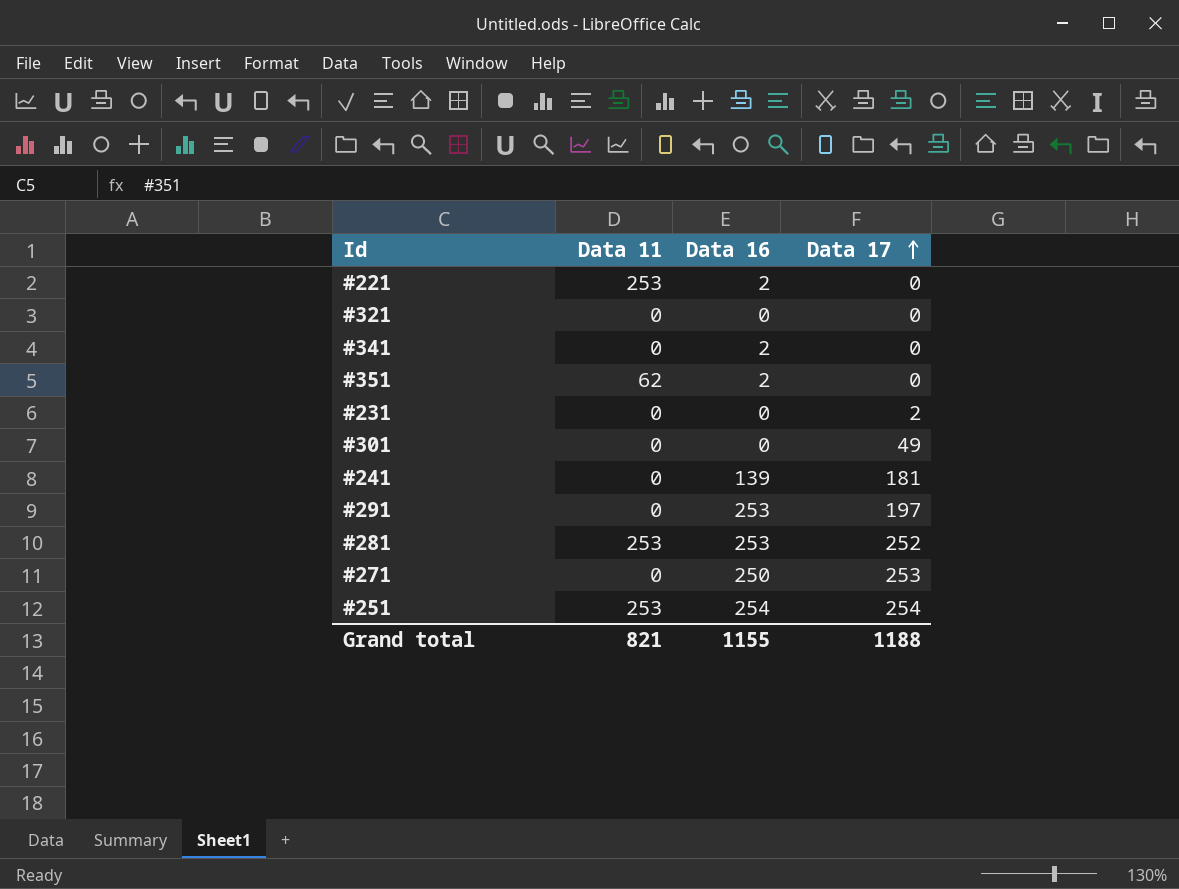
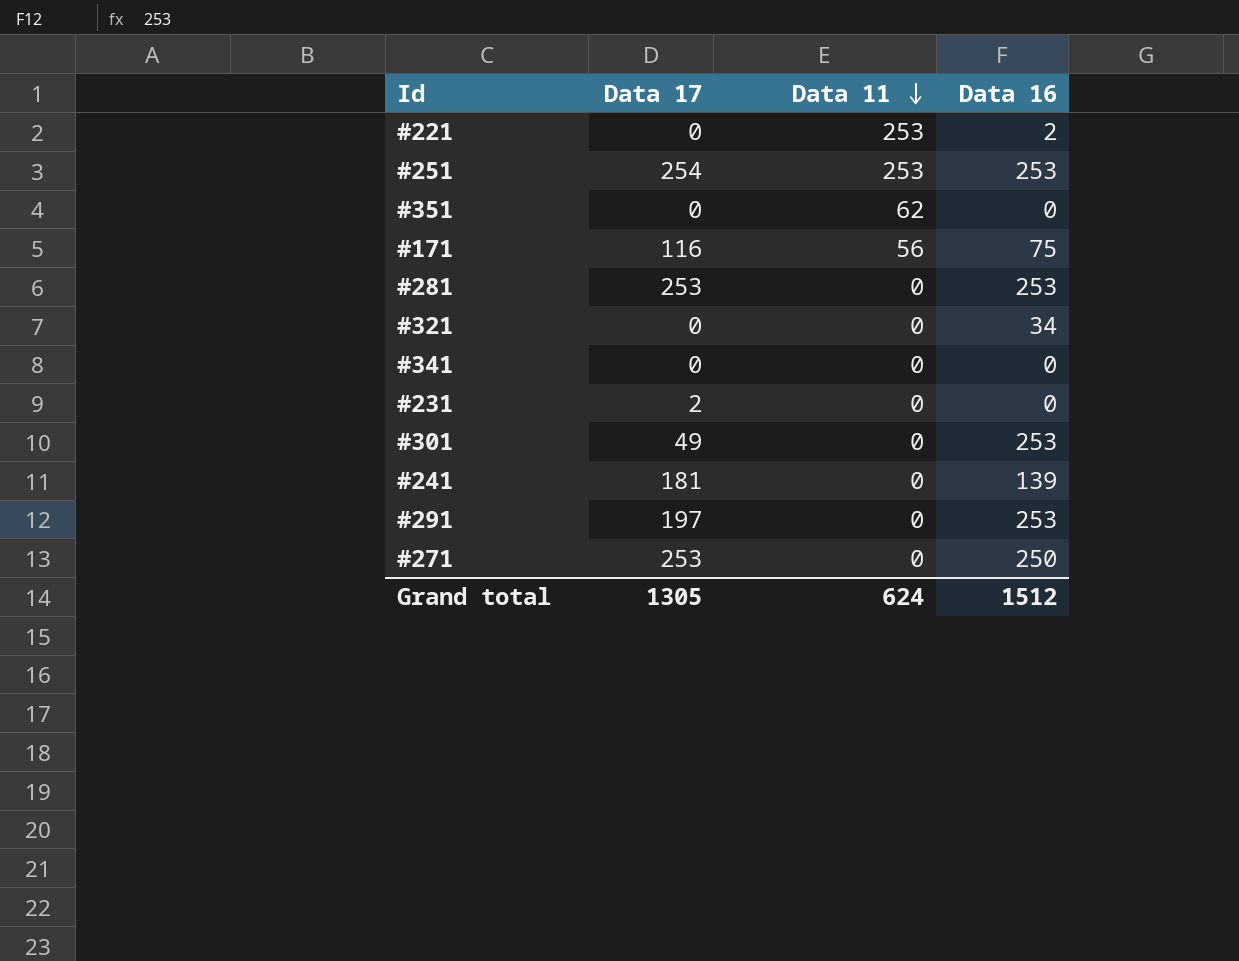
row order: Data 17 ascending -> Data 11 descending
column Data 17 | position: 4 -> 2
#251 | Data 16: 254 -> 253
#351 | Data 16: 2 -> 0
row #171: none -> 116 | 56 | 75
#281 | Data 17: 252 -> 253
#281 | Data 11: 253 -> 0
#321 | Data 16: 0 -> 34
#341 | Data 16: 2 -> 0
#301 | Data 16: 0 -> 253
Grand total | Data 17: 1188 -> 1305
Grand total | Data 11: 821 -> 624
Grand total | Data 16: 1155 -> 1512

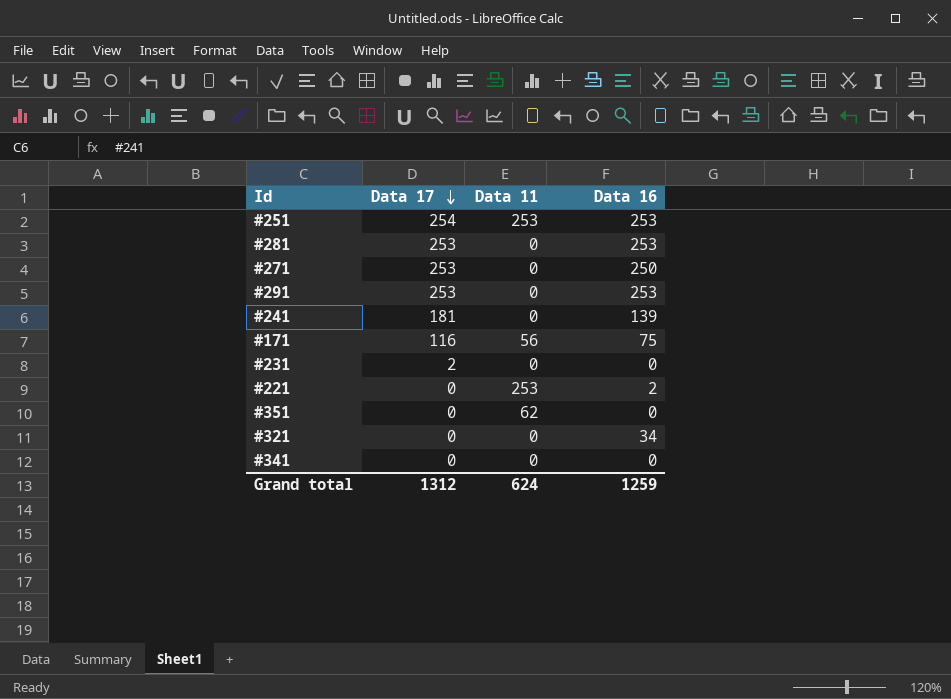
row order: Data 11 descending -> Data 17 descending
row #301: 49 | 0 | 253 -> none
#291 | Data 17: 197 -> 253
Grand total | Data 17: 1305 -> 1312
Grand total | Data 16: 1512 -> 1259

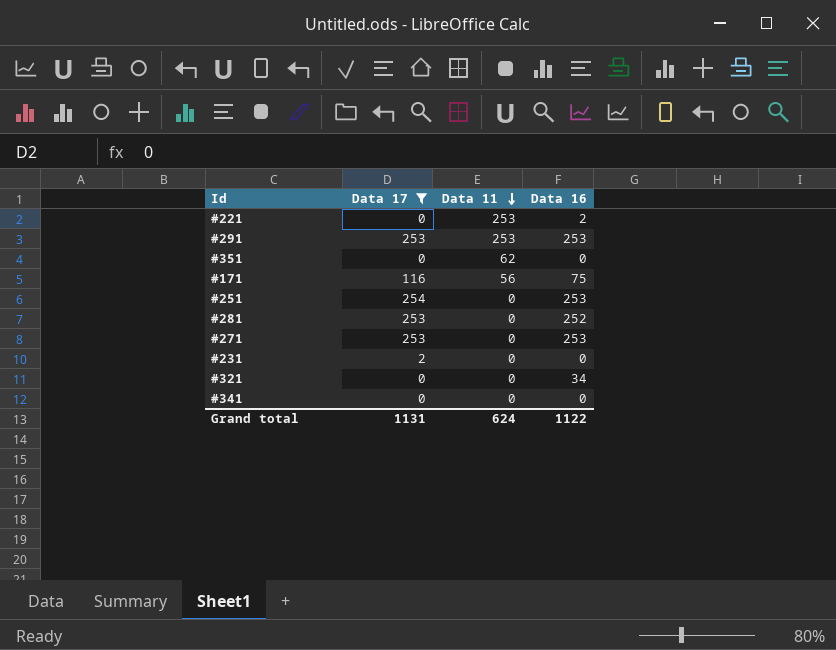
filter: none -> Data 17 != 181
row order: Data 17 descending -> Data 11 descending
#291 | Data 11: 0 -> 253
#251 | Data 11: 253 -> 0
#281 | Data 16: 253 -> 252
#271 | Data 16: 250 -> 253
Grand total | Data 17: 1312 -> 1131
Grand total | Data 16: 1259 -> 1122

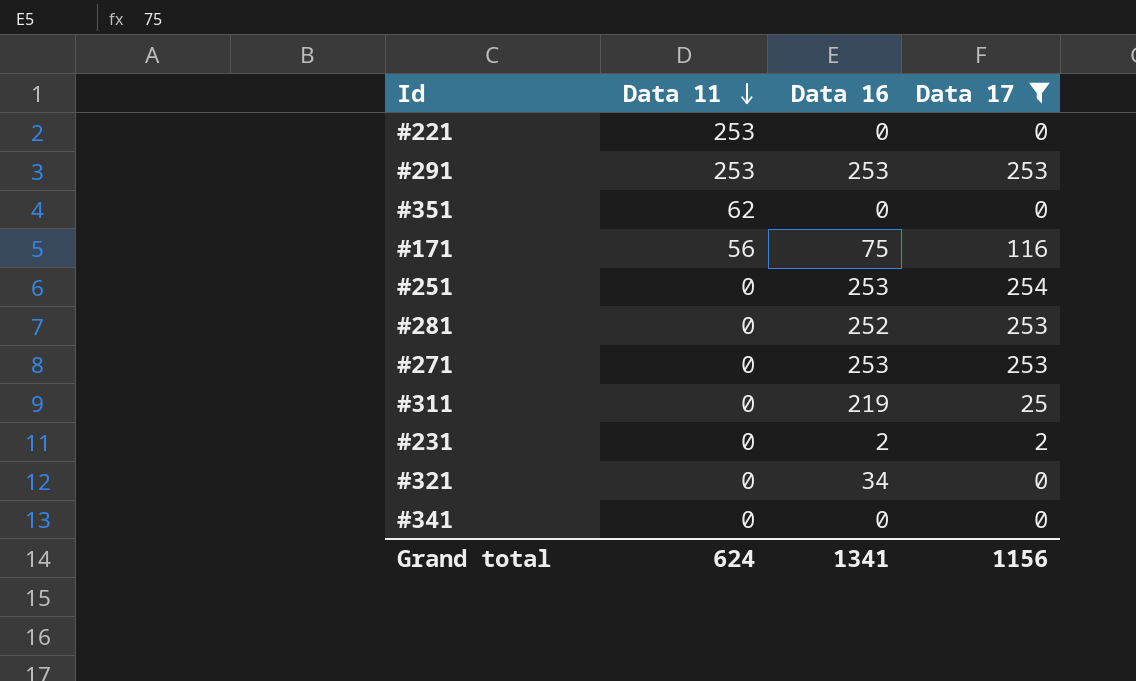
column Data 17 | position: 2 -> 4
#221 | Data 16: 2 -> 0
row #311: none -> 0 | 219 | 25
#231 | Data 16: 0 -> 2
Grand total | Data 16: 1122 -> 1341
Grand total | Data 17: 1131 -> 1156

